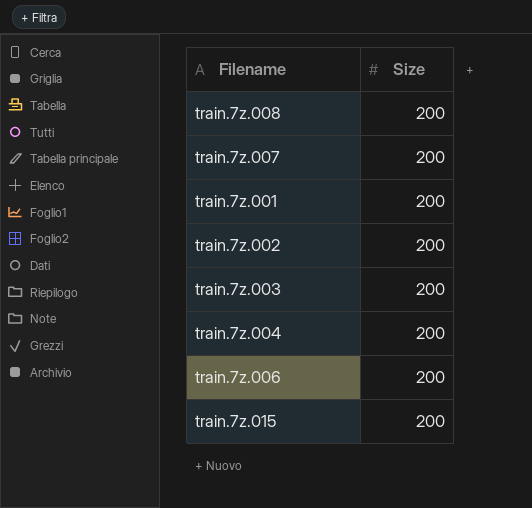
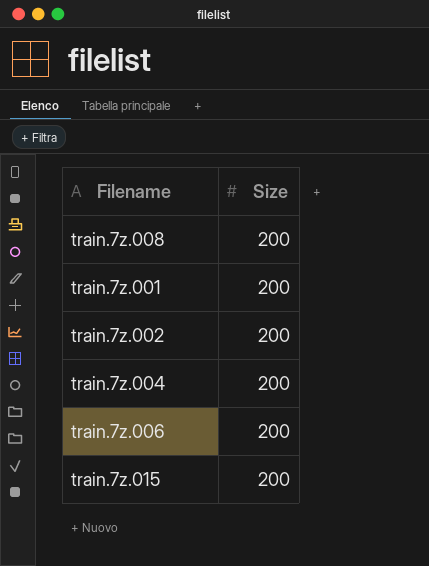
row train.7z.007: 200 -> none
row train.7z.003: 200 -> none

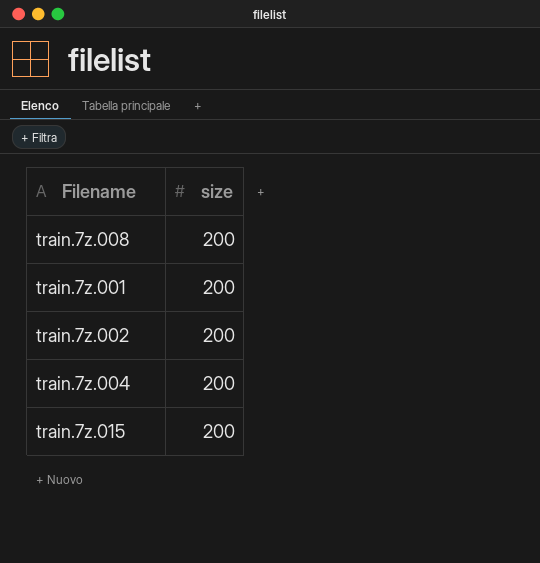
column name: Size -> size
row train.7z.006: 200 -> none

